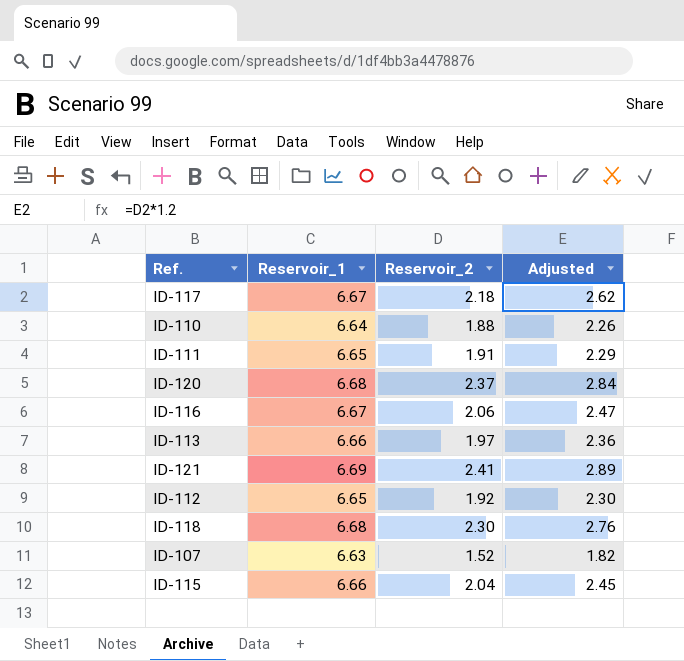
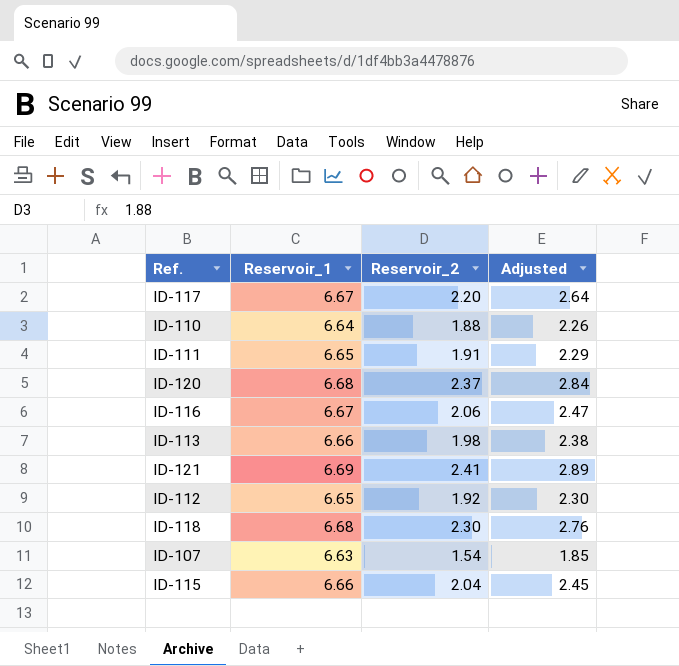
ID-117 | Reservoir_2: 2.18 -> 2.20
ID-117 | Adjusted: 2.62 -> 2.64
ID-113 | Reservoir_2: 1.97 -> 1.98
ID-113 | Adjusted: 2.36 -> 2.38
ID-107 | Reservoir_2: 1.52 -> 1.54
ID-107 | Adjusted: 1.82 -> 1.85

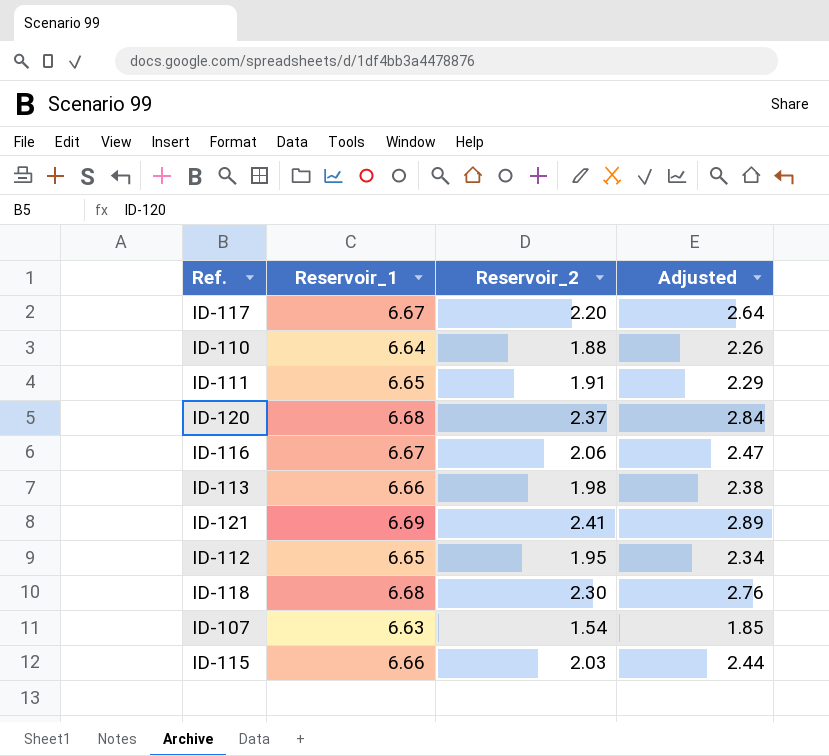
ID-112 | Reservoir_2: 1.92 -> 1.95
ID-112 | Adjusted: 2.30 -> 2.34
ID-115 | Reservoir_2: 2.04 -> 2.03
ID-115 | Adjusted: 2.45 -> 2.44

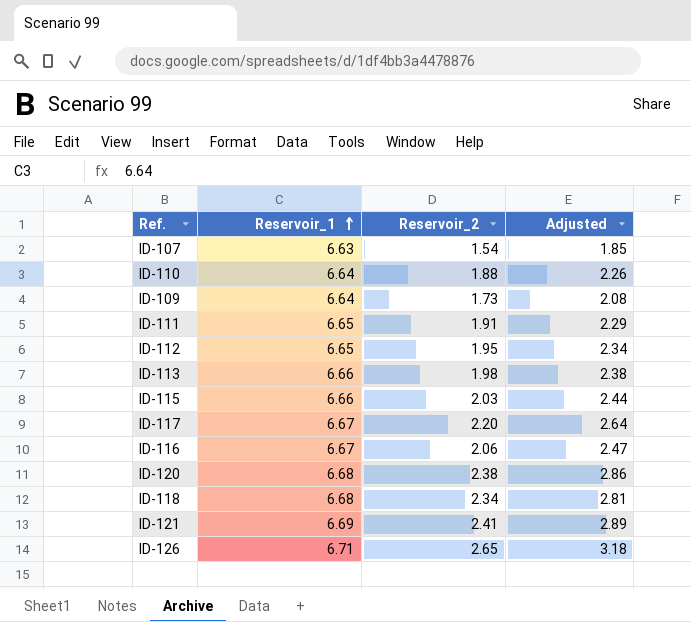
row order: none -> Reservoir_1 ascending
row ID-109: none -> 6.64 | 1.73 | 2.08
ID-120 | Reservoir_2: 2.37 -> 2.38
ID-120 | Adjusted: 2.84 -> 2.86
ID-118 | Reservoir_2: 2.30 -> 2.34
ID-118 | Adjusted: 2.76 -> 2.81
row ID-126: none -> 6.71 | 2.65 | 3.18

